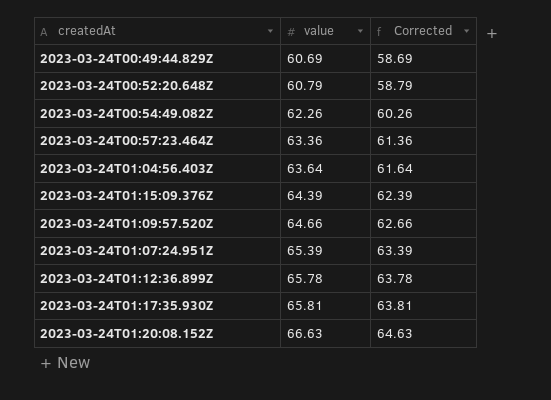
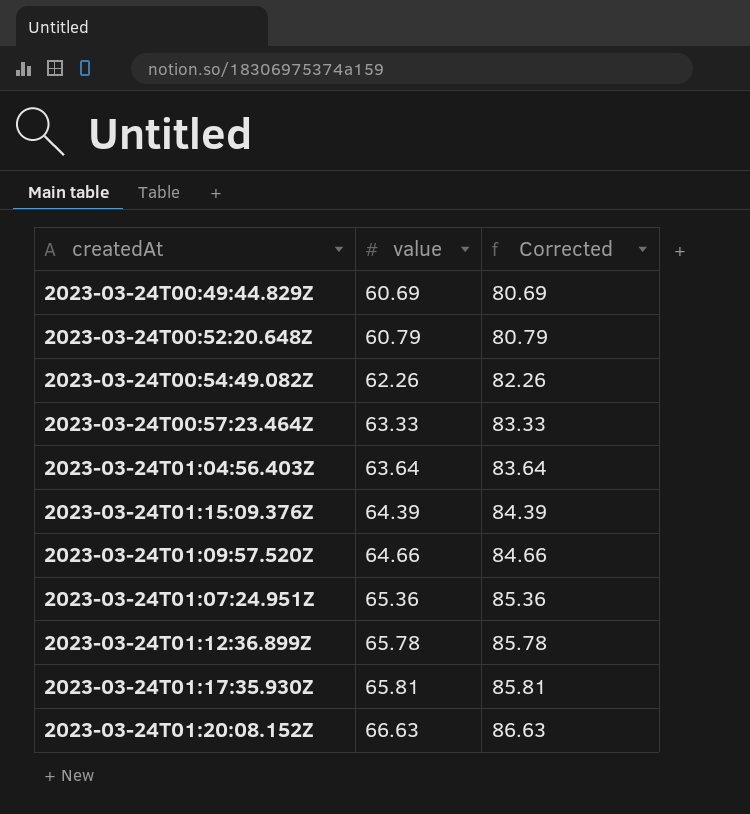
column Corrected | formula: [value] - 2 -> [value] + 20
2023-03-24T00:57:23.464Z | value: 63.36 -> 63.33
2023-03-24T01:07:24.951Z | value: 65.39 -> 65.36

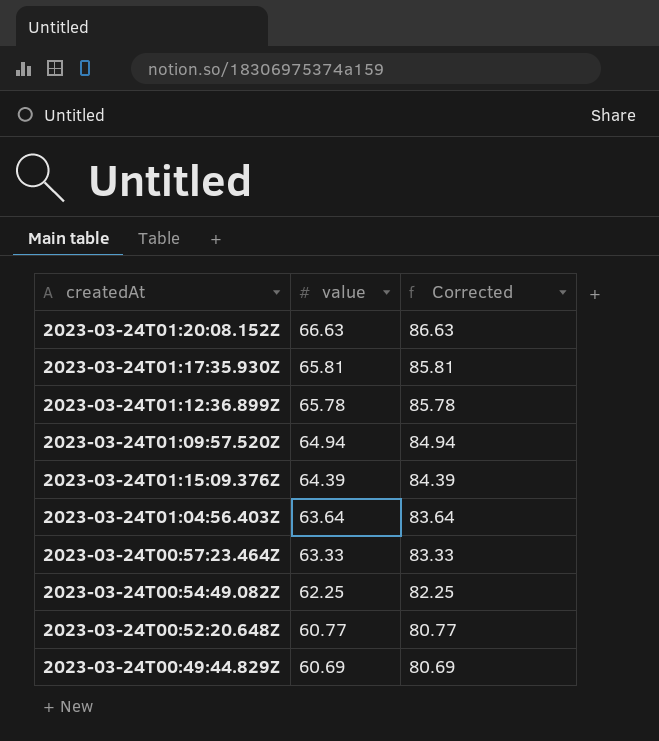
row order: value ascending -> value descending
row 2023-03-24T01:07:24.951Z: 65.36 | 85.36 -> none
2023-03-24T01:09:57.520Z | value: 64.66 -> 64.94
2023-03-24T01:09:57.520Z | Corrected: 84.66 -> 84.94
2023-03-24T00:54:49.082Z | value: 62.26 -> 62.25
2023-03-24T00:54:49.082Z | Corrected: 82.26 -> 82.25
2023-03-24T00:52:20.648Z | value: 60.79 -> 60.77
2023-03-24T00:52:20.648Z | Corrected: 80.79 -> 80.77

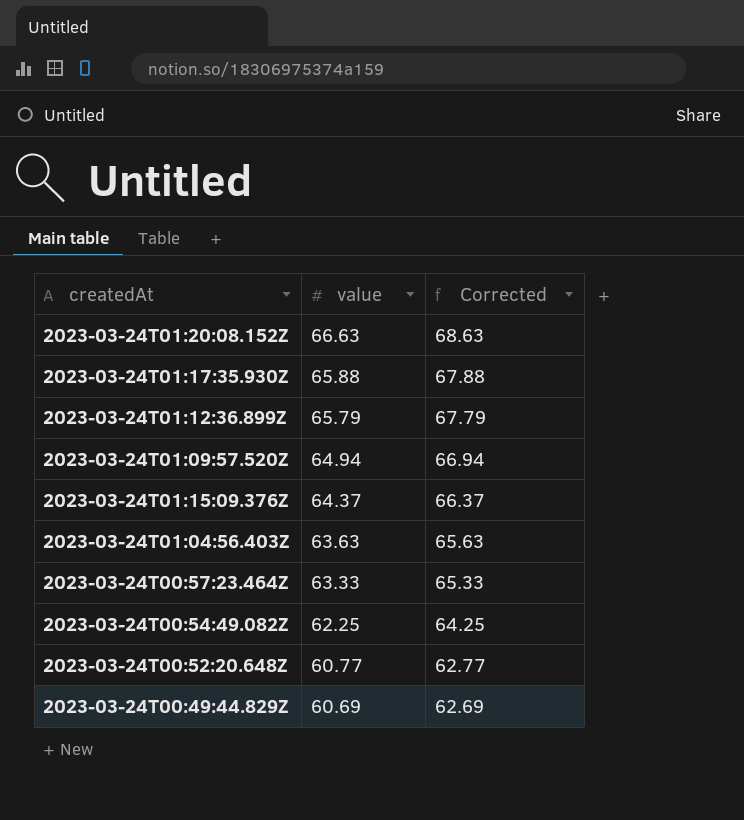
column Corrected | formula: [value] + 20 -> [value] + 2
2023-03-24T01:17:35.930Z | value: 65.81 -> 65.88
2023-03-24T01:12:36.899Z | value: 65.78 -> 65.79
2023-03-24T01:15:09.376Z | value: 64.39 -> 64.37
2023-03-24T01:04:56.403Z | value: 63.64 -> 63.63

